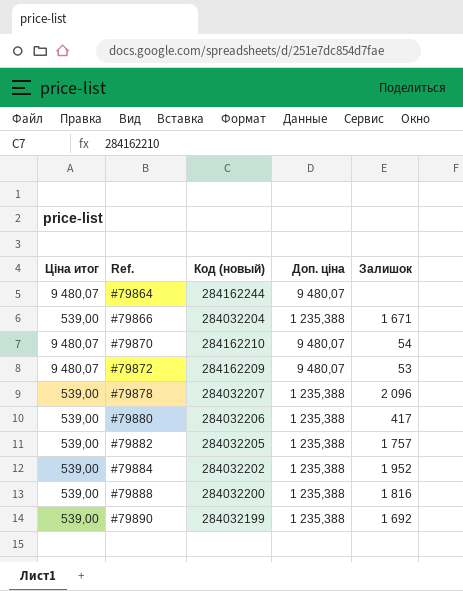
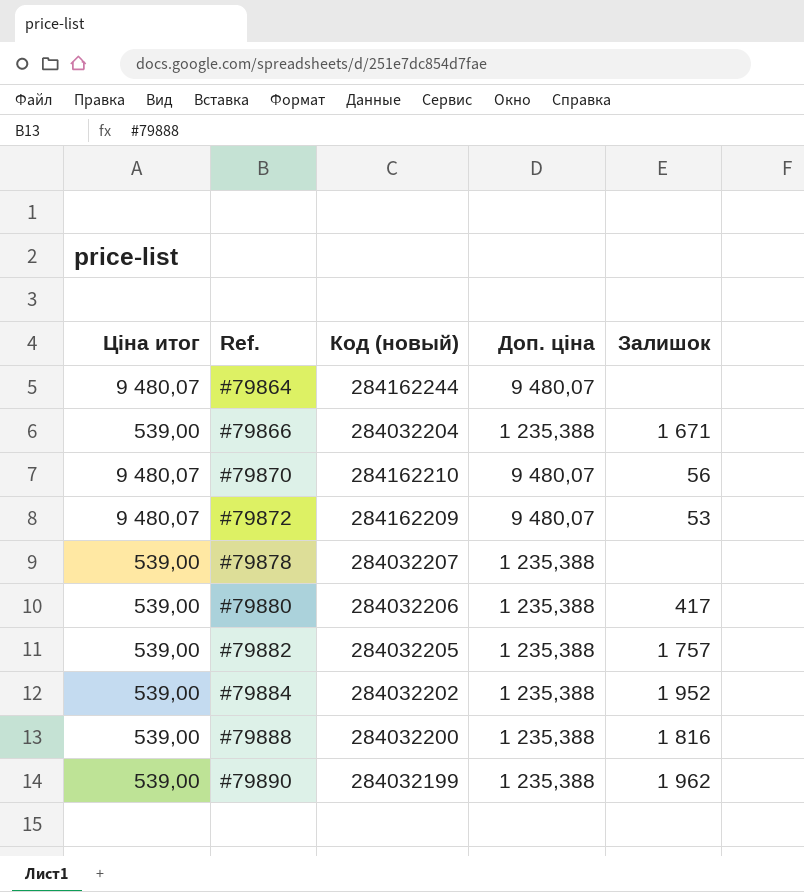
#79870 | Залишок: 54 -> 56
#79878 | Залишок: 2 096 -> none
#79890 | Залишок: 1 692 -> 1 962

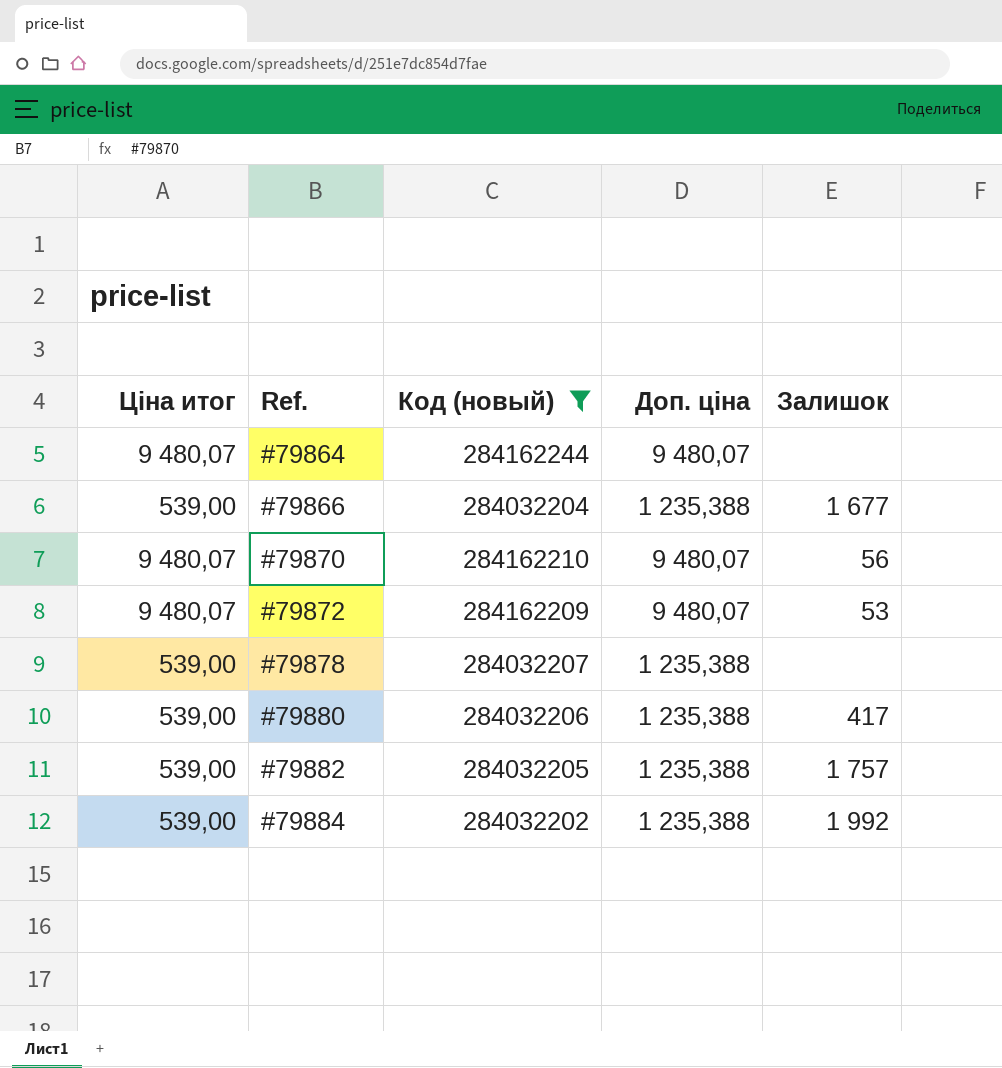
filter: none -> Код (новый) >= 284032202
#79866 | Залишок: 1 671 -> 1 677
#79884 | Залишок: 1 952 -> 1 992

